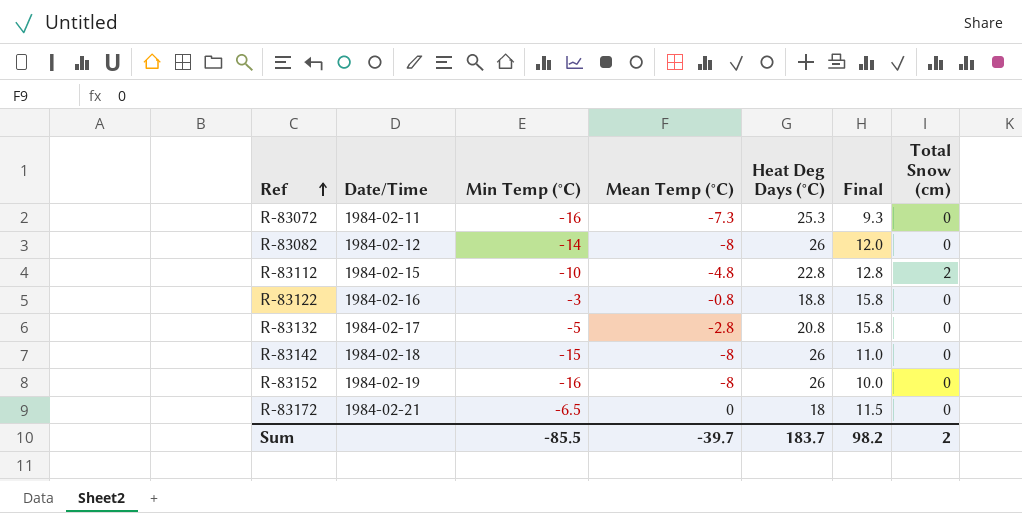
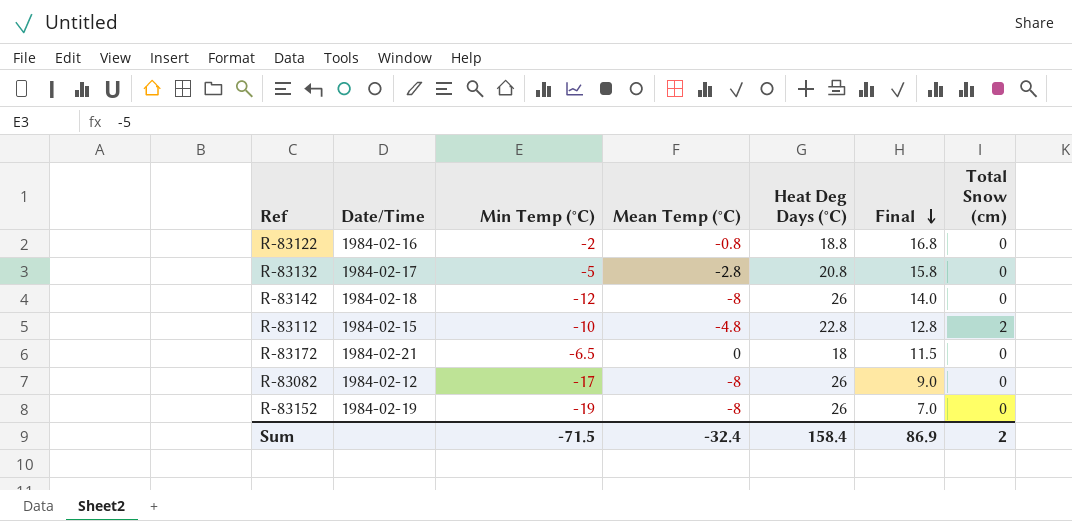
row order: Ref ascending -> Final descending
row R-83072: 1984-02-11 | -16 | -7.3 | 25.3 | 9.3 | 0 -> none
R-83122 | Min Temp (°C): -3 -> -2
R-83122 | Final: 15.8 -> 16.8
R-83142 | Min Temp (°C): -15 -> -12
R-83142 | Final: 11.0 -> 14.0
R-83082 | Min Temp (°C): -14 -> -17
R-83082 | Final: 12.0 -> 9.0
R-83152 | Min Temp (°C): -16 -> -19
R-83152 | Final: 10.0 -> 7.0
Sum | Min Temp (°C): -85.5 -> -71.5
Sum | Mean Temp (°C): -39.7 -> -32.4
Sum | Heat Deg Days (°C): 183.7 -> 158.4
Sum | Final: 98.2 -> 86.9

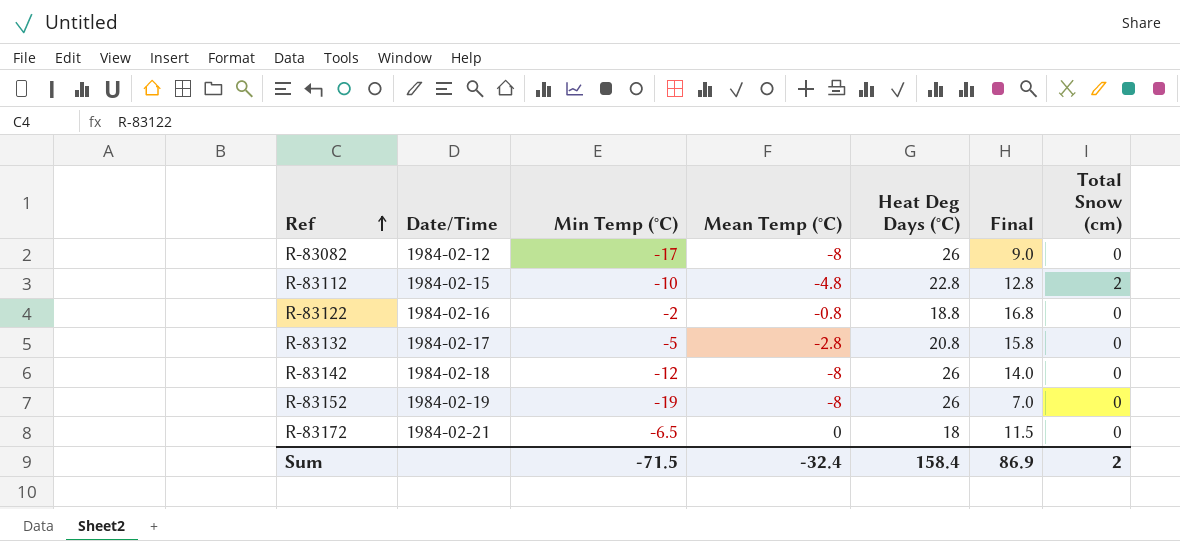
row order: Final descending -> Ref ascending

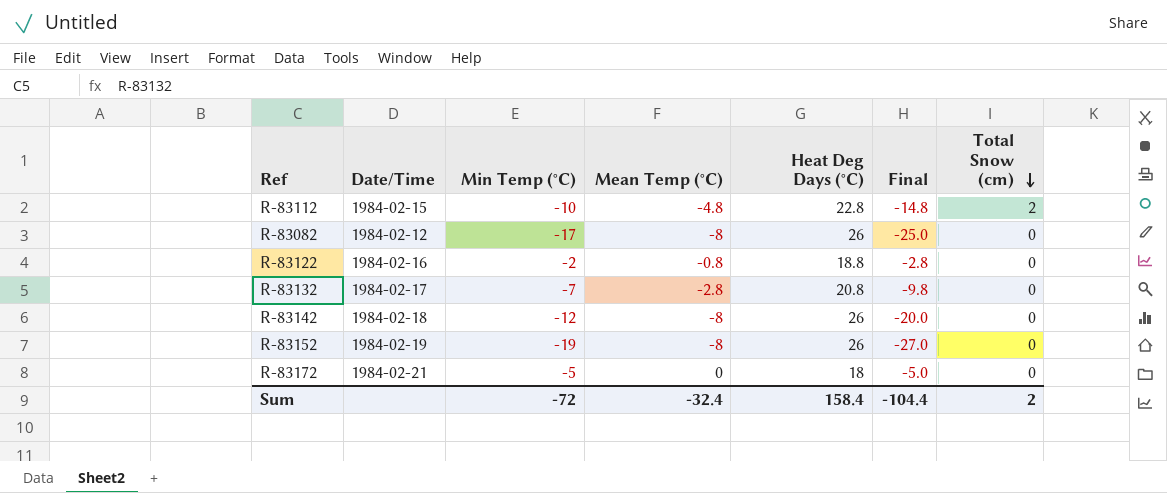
row order: Ref ascending -> Total Snow (cm) descending
column Final | formula: [Min Temp (°C)] + [Heat Deg Days (°C)] -> [Min Temp (°C)] + [Mean Temp (°C)]
R-83132 | Min Temp (°C): -5 -> -7
R-83172 | Min Temp (°C): -6.5 -> -5
Sum | Min Temp (°C): -71.5 -> -72
Sum | Final: 86.9 -> -104.4

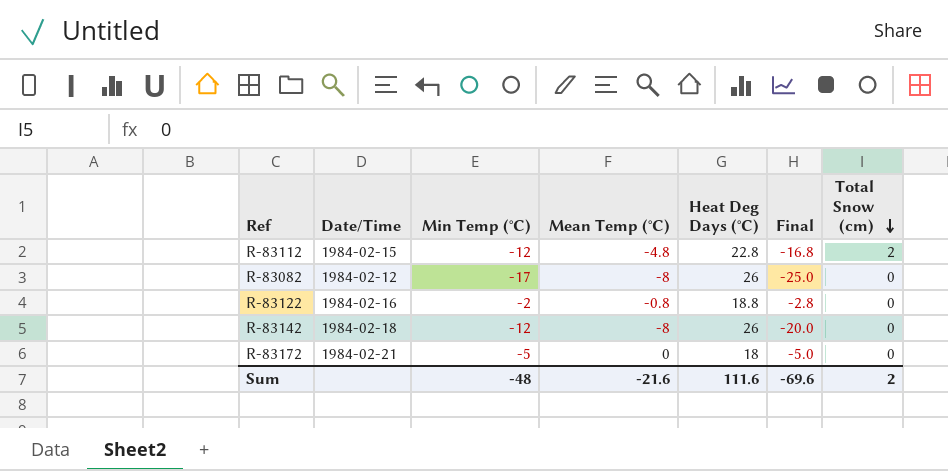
row R-83132: 1984-02-17 | -7 | -2.8 | 20.8 | -9.8 | 0 -> none
row R-83152: 1984-02-19 | -19 | -8 | 26 | -27.0 | 0 -> none
R-83112 | Min Temp (°C): -10 -> -12
R-83112 | Final: -14.8 -> -16.8
Sum | Min Temp (°C): -72 -> -48
Sum | Mean Temp (°C): -32.4 -> -21.6
Sum | Heat Deg Days (°C): 158.4 -> 111.6
Sum | Final: -104.4 -> -69.6

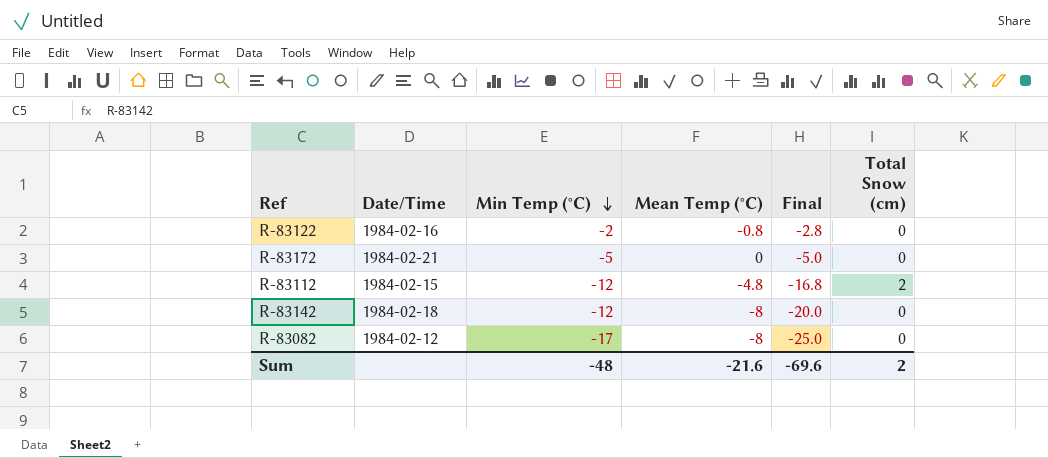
row order: Total Snow (cm) descending -> Min Temp (°C) descending
column Heat Deg Days (°C) | position: 5 -> none

